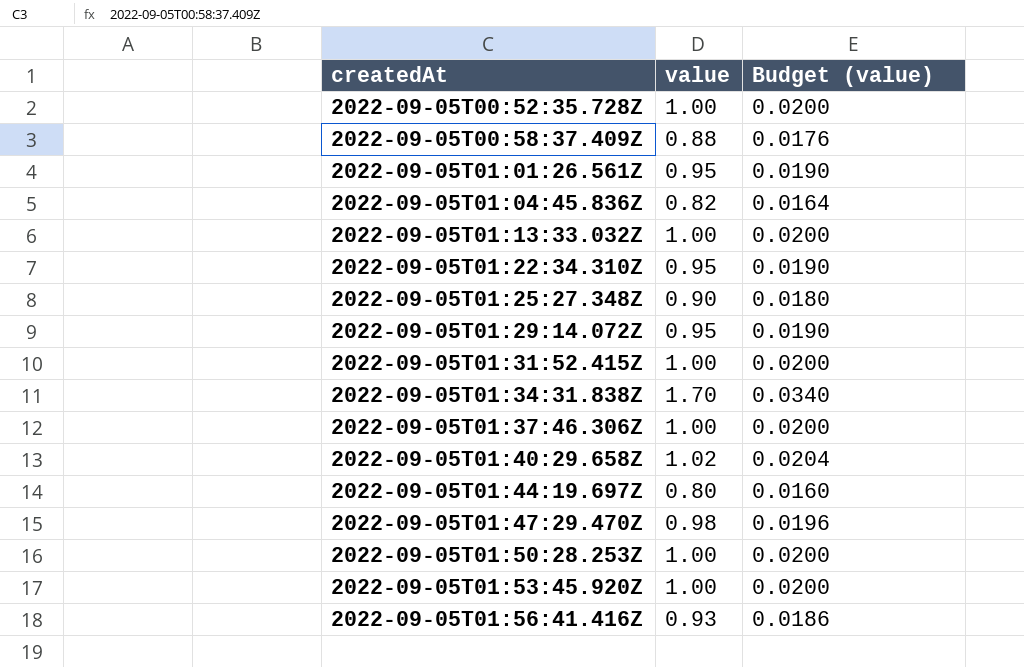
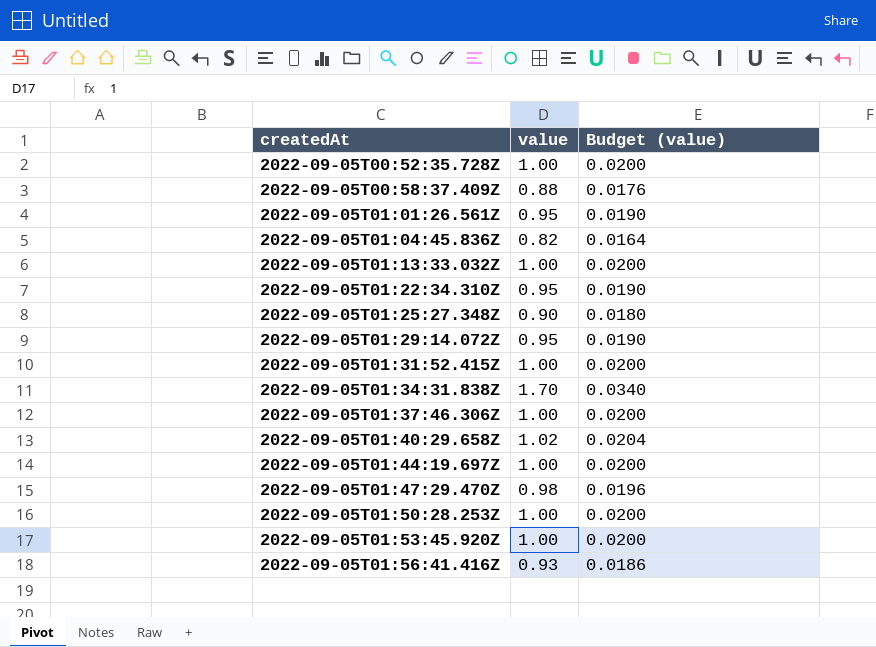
2022-09-05T01:44:19.697Z | value: 0.80 -> 1.00
2022-09-05T01:44:19.697Z | Budget (value): 0.0160 -> 0.0200

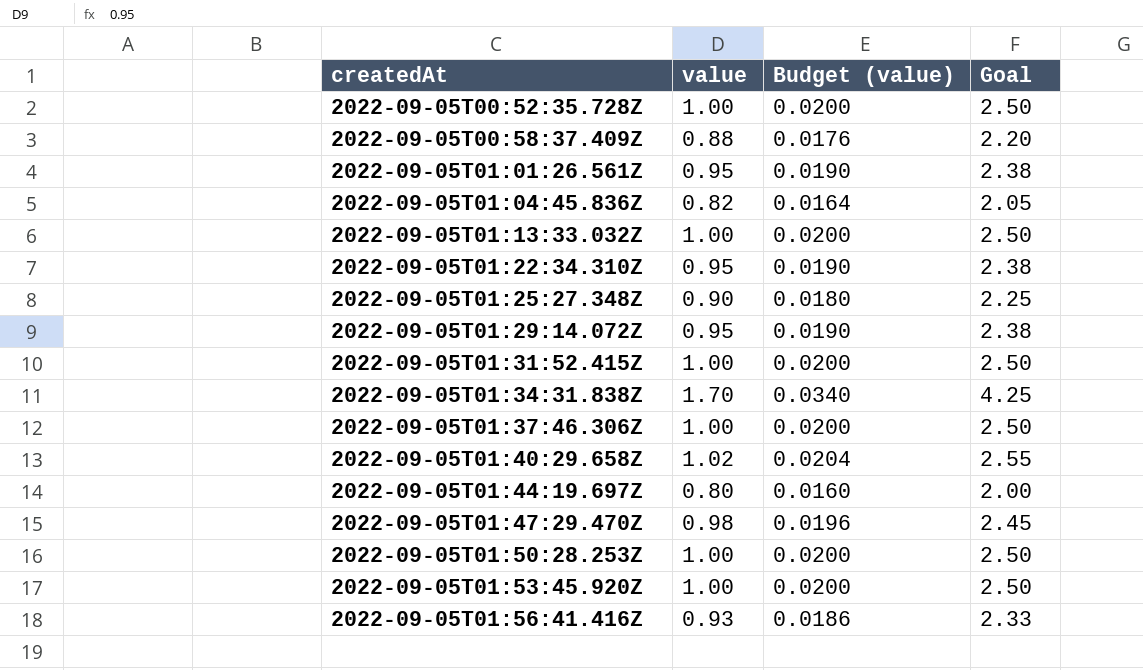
column Goal | formula: none -> [value] * 2.5
2022-09-05T01:44:19.697Z | value: 1.00 -> 0.80
2022-09-05T01:44:19.697Z | Budget (value): 0.0200 -> 0.0160

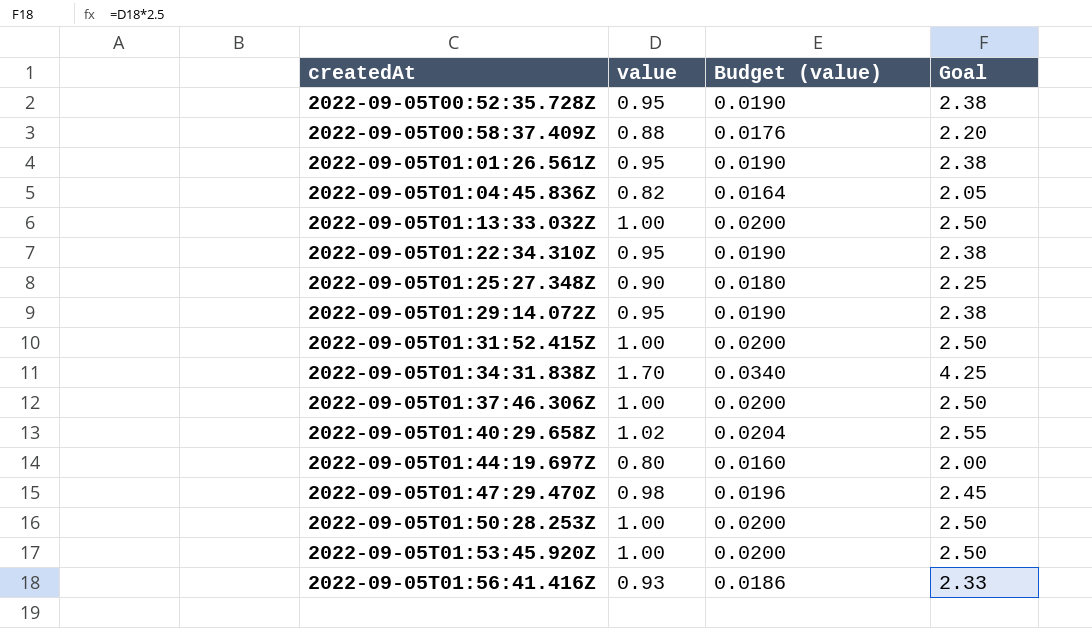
2022-09-05T00:52:35.728Z | value: 1.00 -> 0.95
2022-09-05T00:52:35.728Z | Budget (value): 0.0200 -> 0.0190
2022-09-05T00:52:35.728Z | Goal: 2.50 -> 2.38

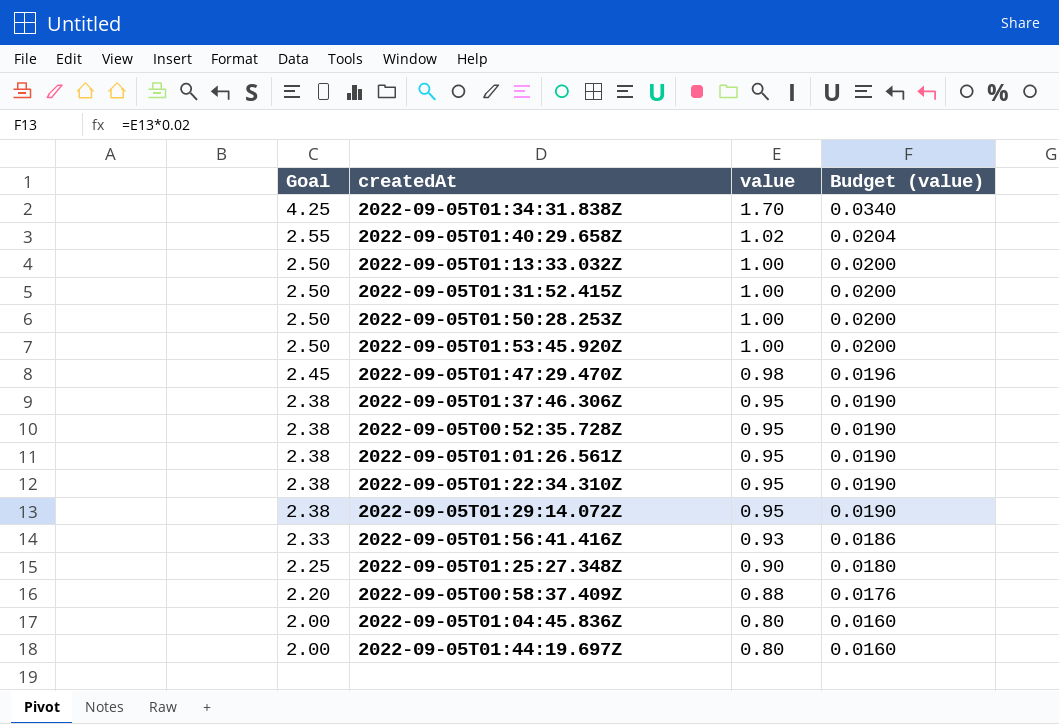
row order: createdAt ascending -> Goal descending
column Goal | position: 4 -> 1
2022-09-05T01:37:46.306Z | Goal: 2.50 -> 2.38
2022-09-05T01:37:46.306Z | value: 1.00 -> 0.95
2022-09-05T01:37:46.306Z | Budget (value): 0.0200 -> 0.0190
2022-09-05T01:04:45.836Z | Goal: 2.05 -> 2.00
2022-09-05T01:04:45.836Z | value: 0.82 -> 0.80
2022-09-05T01:04:45.836Z | Budget (value): 0.0164 -> 0.0160

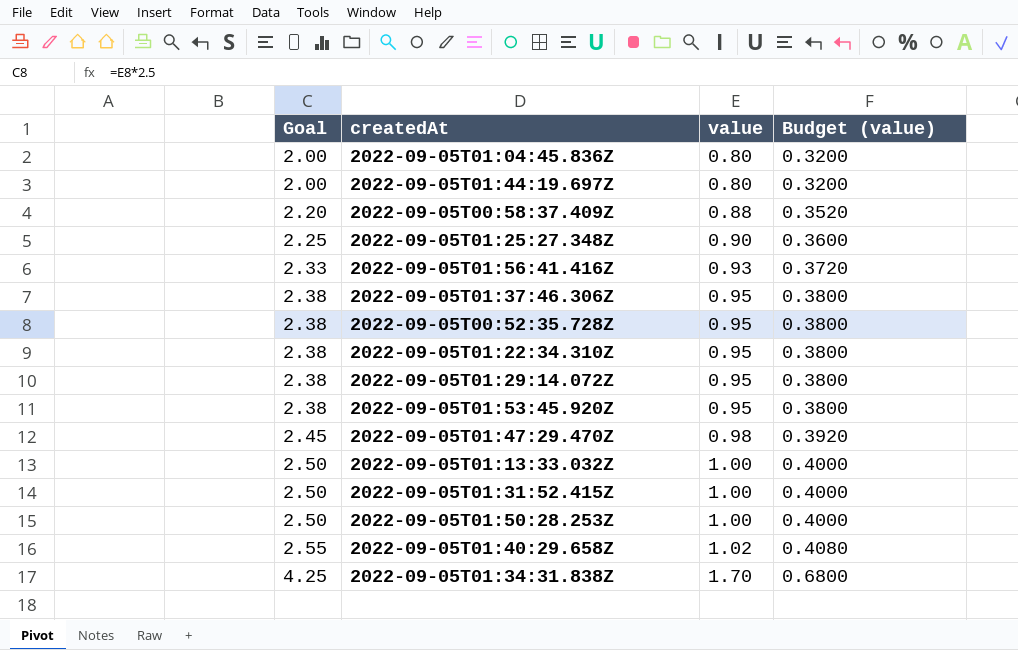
row order: Goal descending -> Goal ascending
column Budget (value) | formula: [value] * 0.02 -> [value] * 0.4
row 2022-09-05T01:01:26.561Z: 2.38 | 0.95 | 0.0190 -> none
2022-09-05T01:53:45.920Z | Goal: 2.50 -> 2.38
2022-09-05T01:53:45.920Z | value: 1.00 -> 0.95

